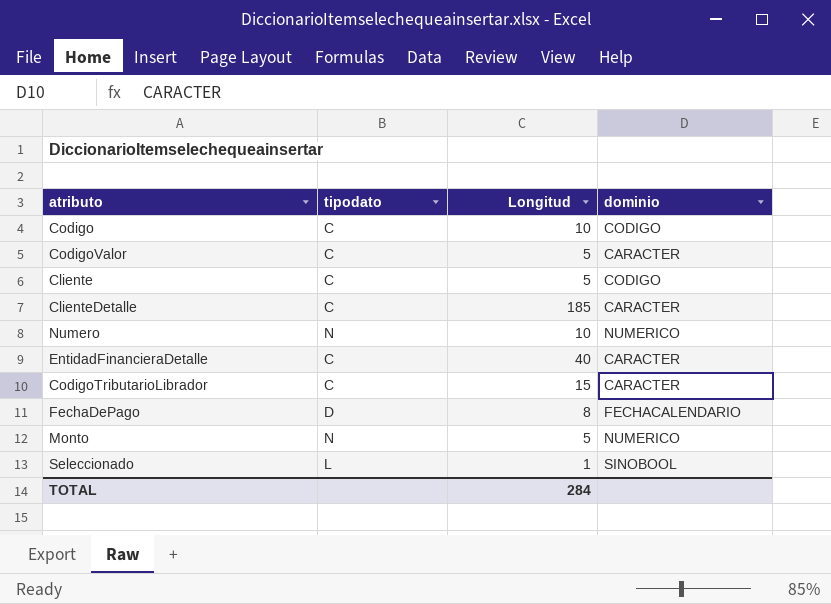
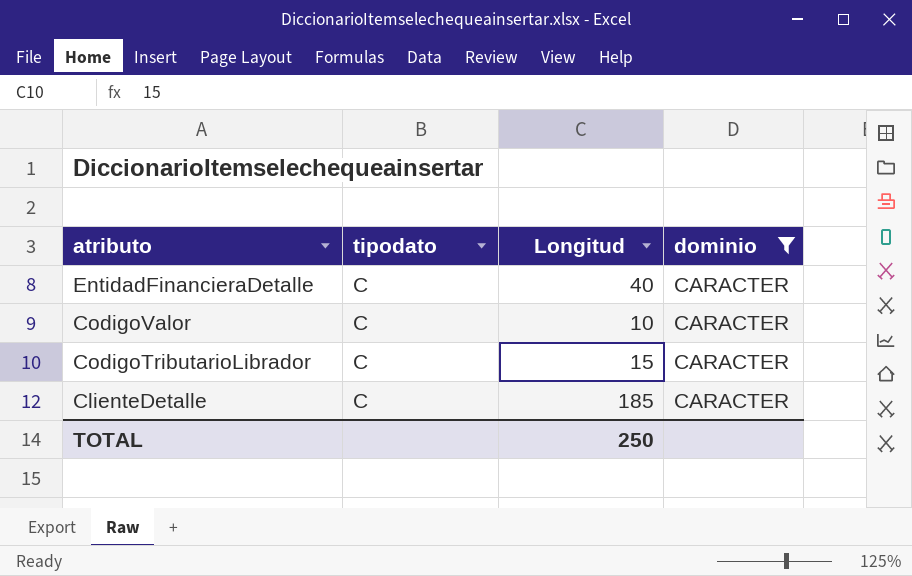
filter: none -> dominio = CARACTER
row order: none -> atributo descending
CodigoValor | Longitud: 5 -> 10
TOTAL | Longitud: 284 -> 250

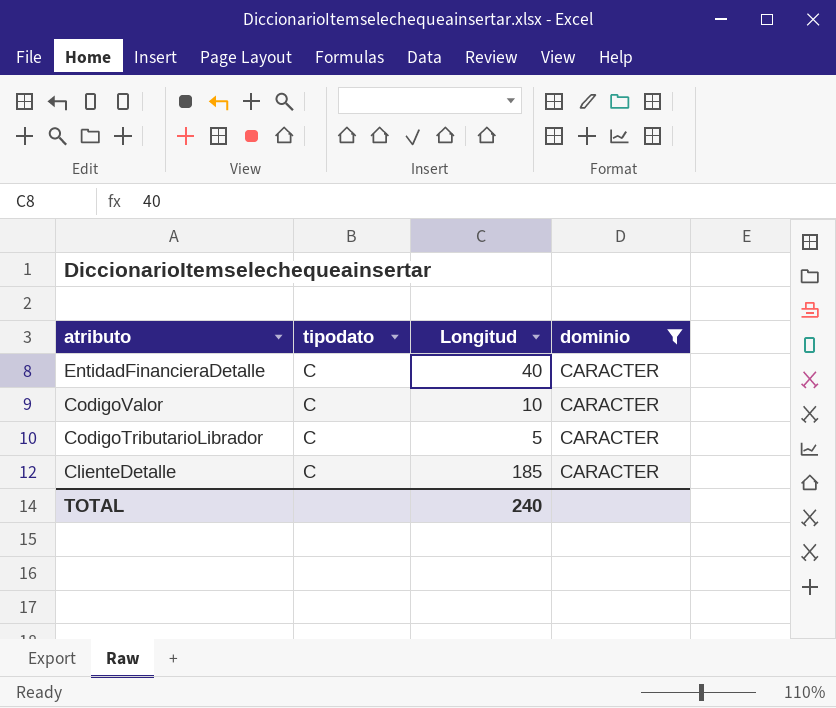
CodigoTributarioLibrador | Longitud: 15 -> 5
TOTAL | Longitud: 250 -> 240

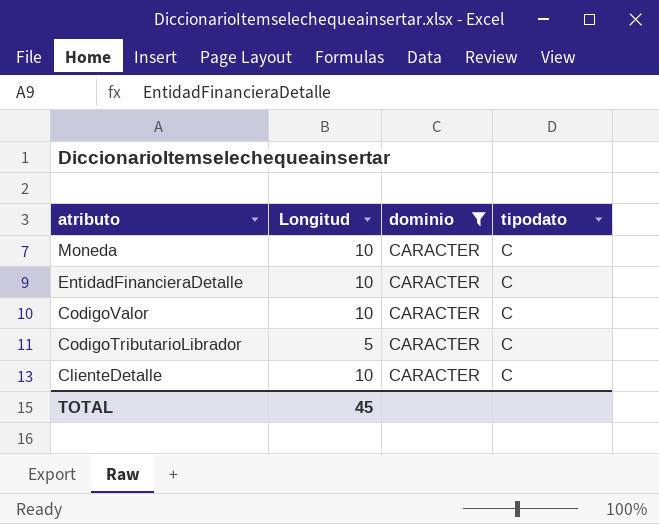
column tipodato | position: 2 -> 4
row Moneda: none -> 10 | CARACTER | C
EntidadFinancieraDetalle | Longitud: 40 -> 10
ClienteDetalle | Longitud: 185 -> 10
TOTAL | Longitud: 240 -> 45

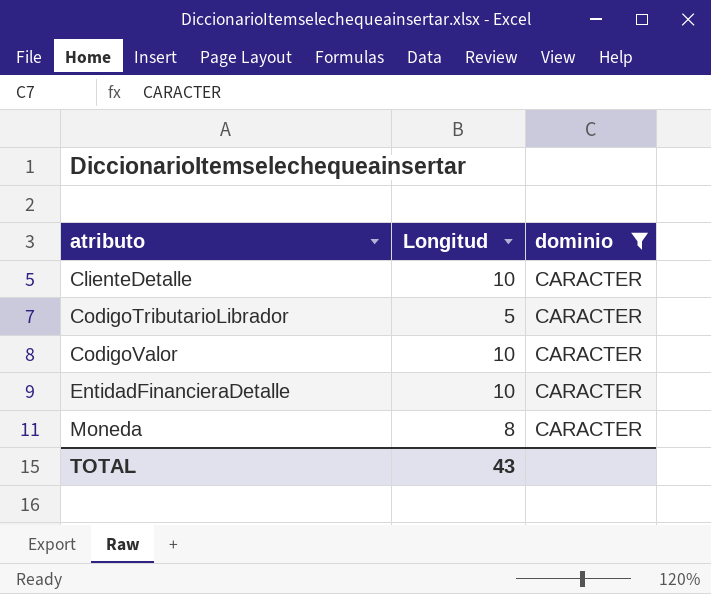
row order: atributo descending -> atributo ascending
column tipodato | position: 4 -> none
Moneda | Longitud: 10 -> 8
TOTAL | Longitud: 45 -> 43

